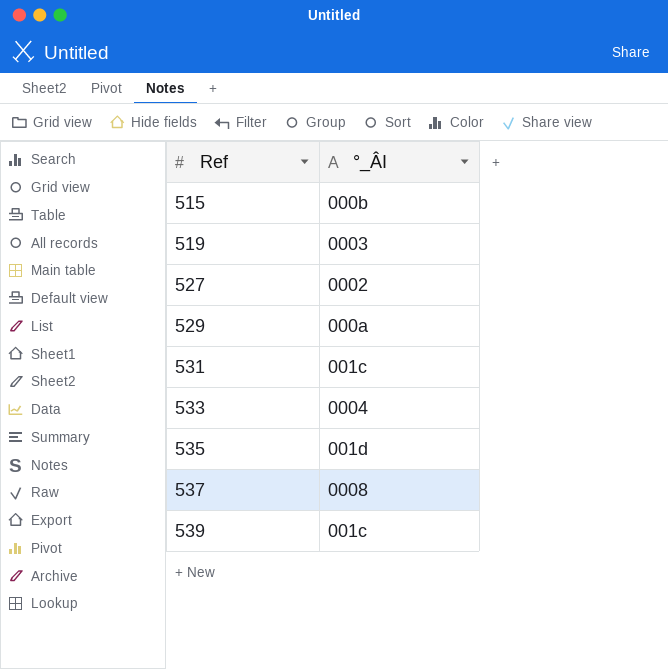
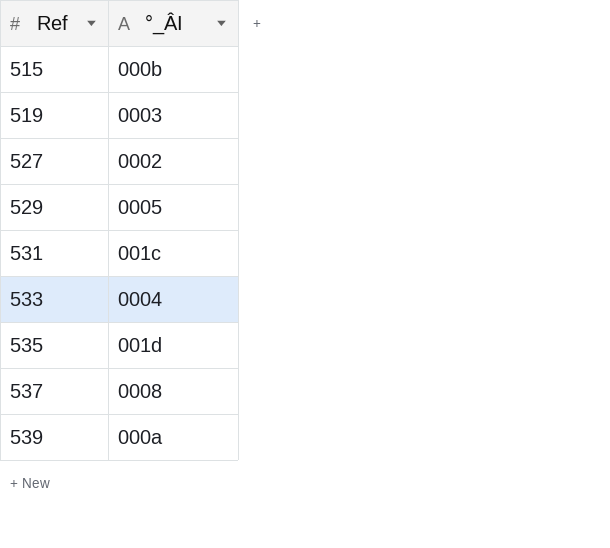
529 | °_ÂI: 000a -> 0005
539 | °_ÂI: 001c -> 000a

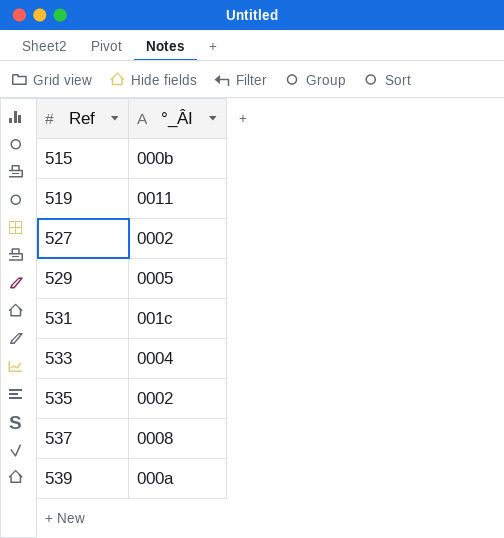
519 | °_ÂI: 0003 -> 0011
535 | °_ÂI: 001d -> 0002

